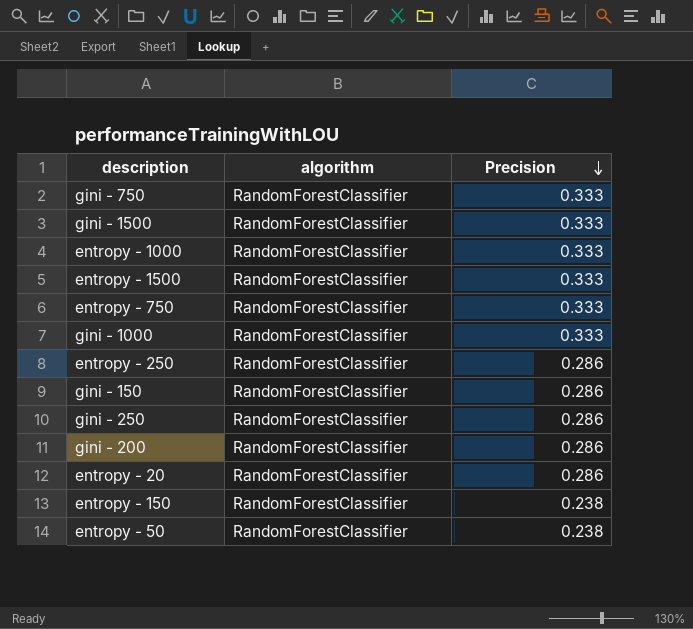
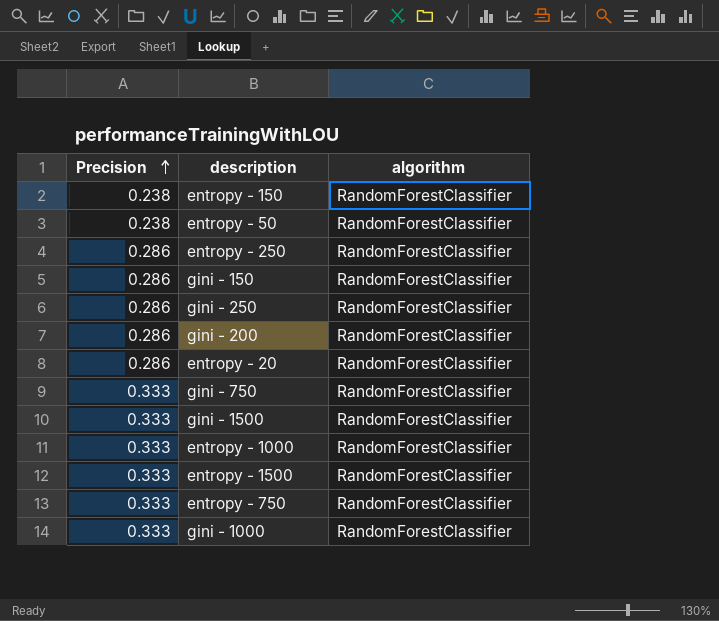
row order: Precision descending -> Precision ascending
column Precision | position: 3 -> 1

